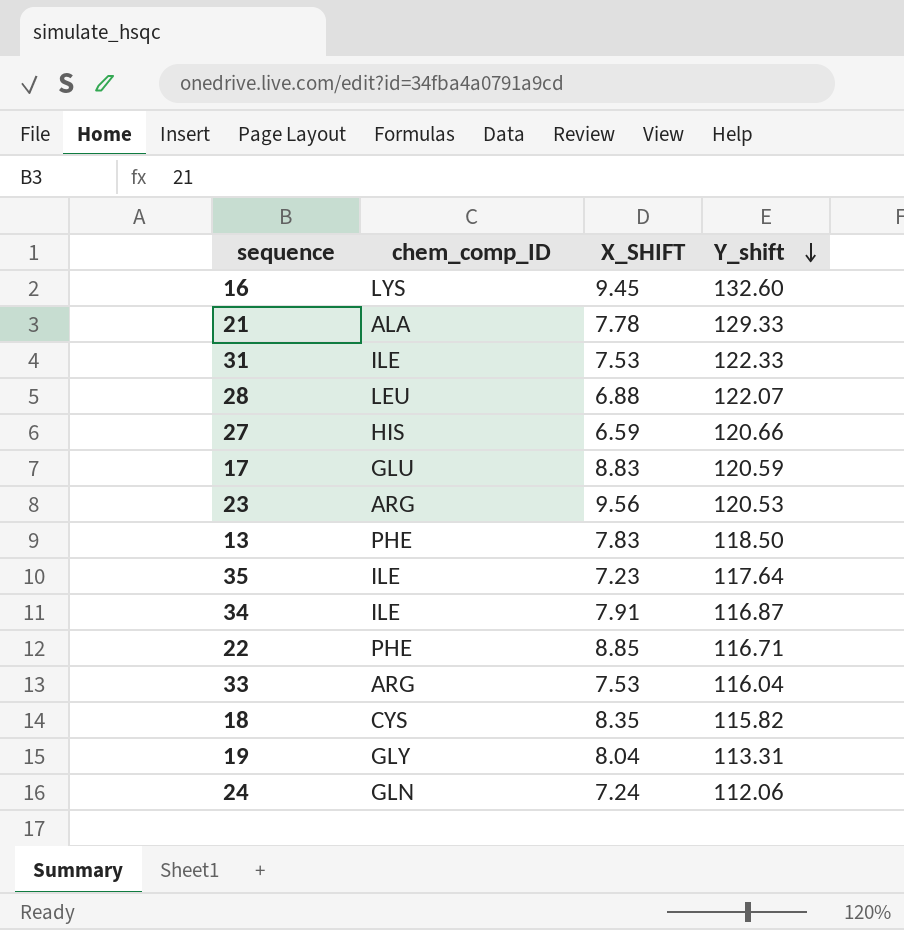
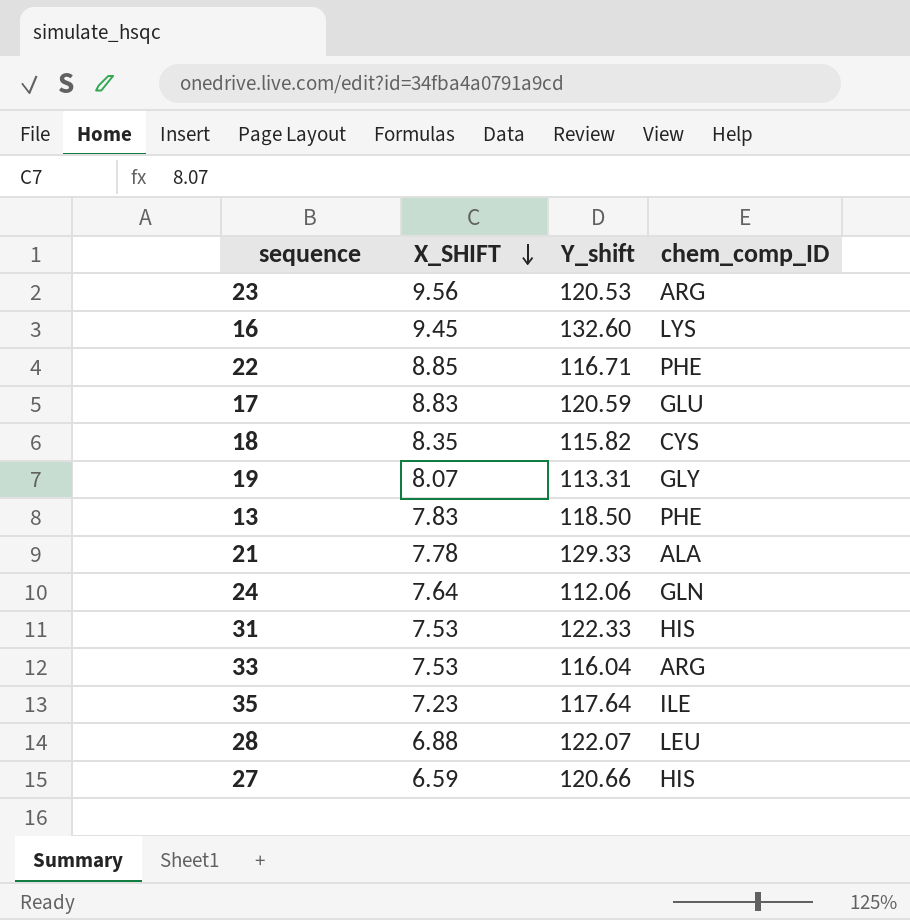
row order: Y_shift descending -> X_SHIFT descending
column chem_comp_ID | position: 2 -> 4
row 34: ILE | 7.91 | 116.87 -> none
19 | X_SHIFT: 8.04 -> 8.07
24 | X_SHIFT: 7.24 -> 7.64
31 | chem_comp_ID: ILE -> HIS

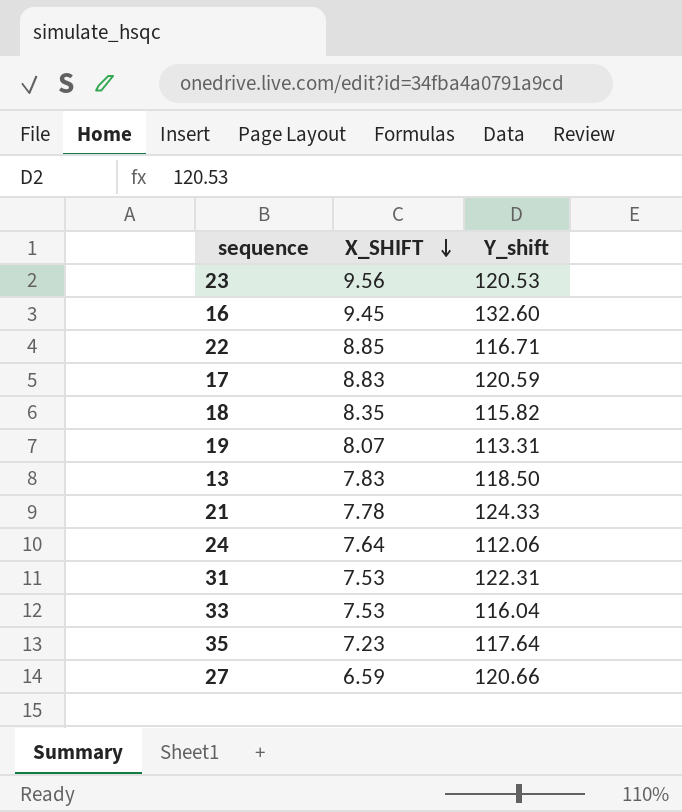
column chem_comp_ID | position: 4 -> none
row 28: 6.88 | 122.07 | LEU -> none
21 | Y_shift: 129.33 -> 124.33
31 | Y_shift: 122.33 -> 122.31

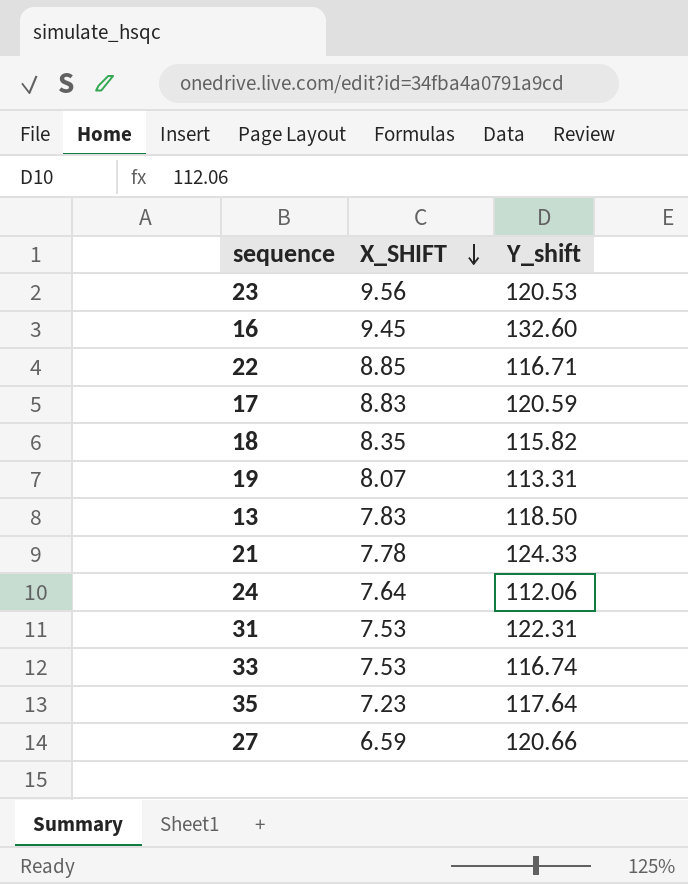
33 | Y_shift: 116.04 -> 116.74

